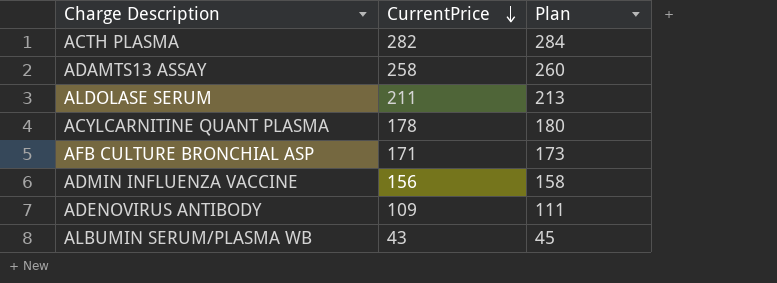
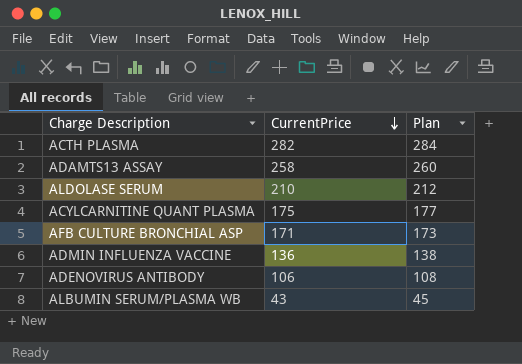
ALDOLASE SERUM | CurrentPrice: 211 -> 210
ALDOLASE SERUM | Plan: 213 -> 212
ACYLCARNITINE QUANT PLASMA | CurrentPrice: 178 -> 175
ACYLCARNITINE QUANT PLASMA | Plan: 180 -> 177
ADMIN INFLUENZA VACCINE | CurrentPrice: 156 -> 136
ADMIN INFLUENZA VACCINE | Plan: 158 -> 138
ADENOVIRUS ANTIBODY | CurrentPrice: 109 -> 106
ADENOVIRUS ANTIBODY | Plan: 111 -> 108

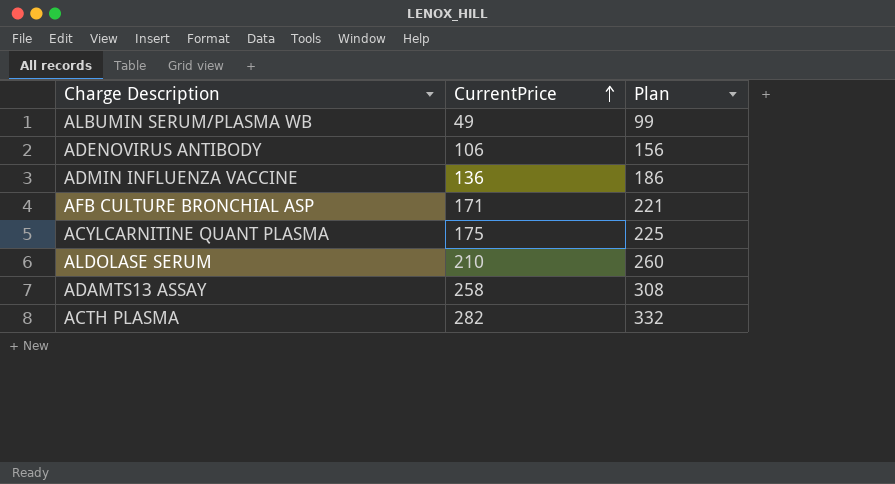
row order: CurrentPrice descending -> CurrentPrice ascending
column Plan | formula: [CurrentPrice] + 2 -> [CurrentPrice] + 50
ALBUMIN SERUM/PLASMA WB | CurrentPrice: 43 -> 49

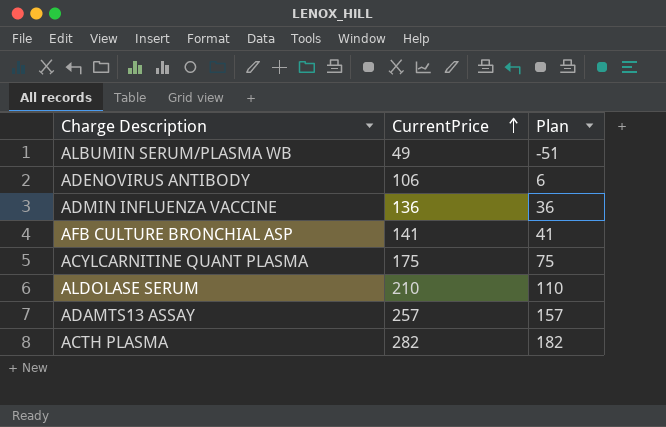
column Plan | formula: [CurrentPrice] + 50 -> [CurrentPrice] - 100
AFB CULTURE BRONCHIAL ASP | CurrentPrice: 171 -> 141
ADAMTS13 ASSAY | CurrentPrice: 258 -> 257

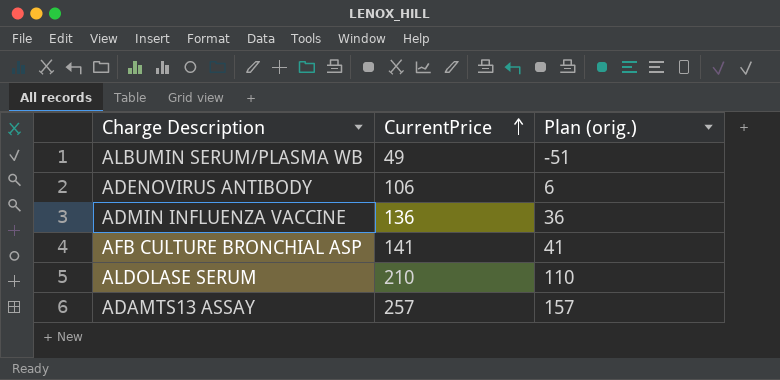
column name: Plan -> Plan (orig.)
row ACYLCARNITINE QUANT PLASMA: 175 | 75 -> none
row ACTH PLASMA: 282 | 182 -> none

